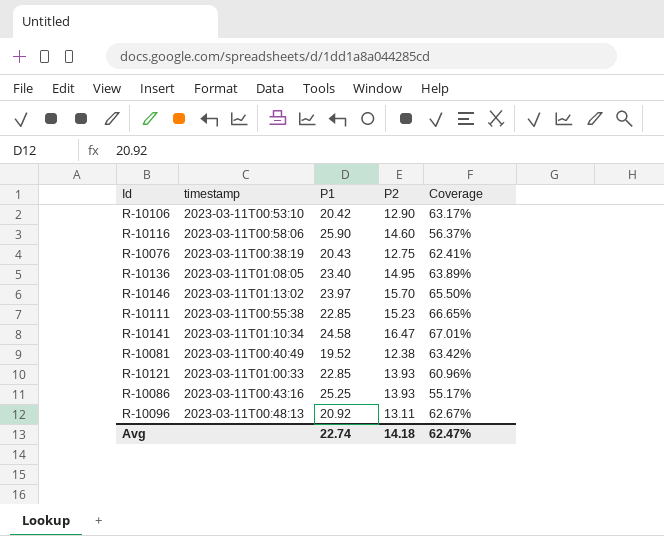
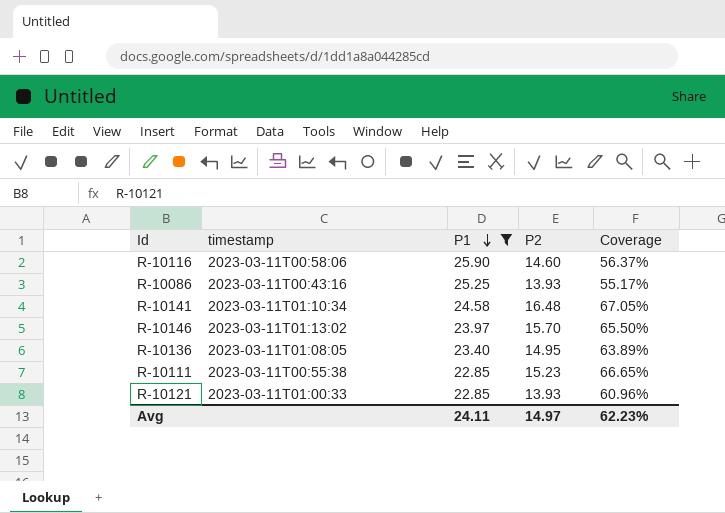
filter: none -> P1 >= 22.85
row order: none -> P1 descending
R-10141 | P2: 16.47 -> 16.48
R-10141 | Coverage: 67.01% -> 67.05%
Avg | P1: 22.74 -> 24.11
Avg | P2: 14.18 -> 14.97
Avg | Coverage: 62.47% -> 62.23%

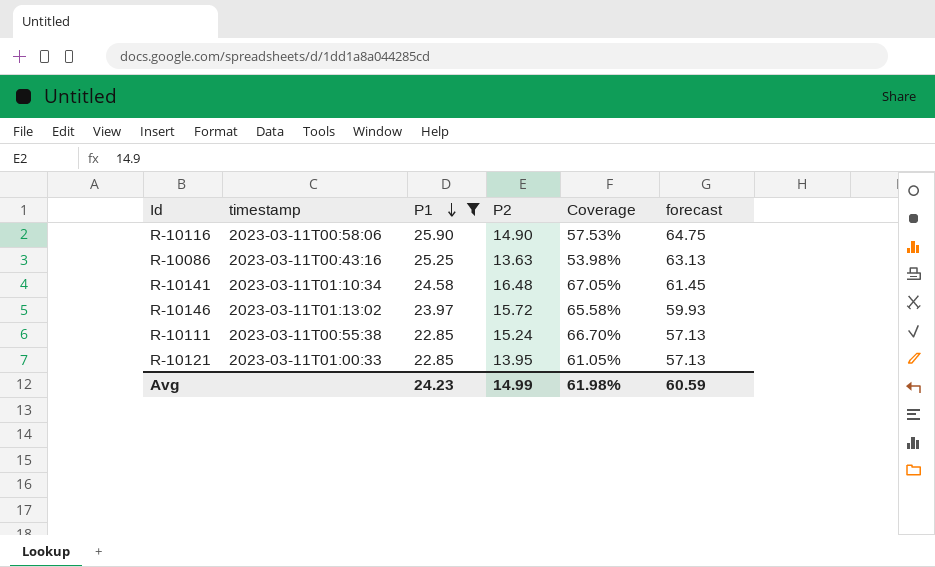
column forecast | formula: none -> [P1] * 2.5
row R-10136: 2023-03-11T01:08:05 | 23.40 | 14.95 | 63.89% -> none
R-10116 | P2: 14.60 -> 14.90
R-10116 | Coverage: 56.37% -> 57.53%
R-10086 | P2: 13.93 -> 13.63
R-10086 | Coverage: 55.17% -> 53.98%
R-10146 | P2: 15.70 -> 15.72
R-10146 | Coverage: 65.50% -> 65.58%
R-10111 | P2: 15.23 -> 15.24
R-10111 | Coverage: 66.65% -> 66.70%
R-10121 | P2: 13.93 -> 13.95
R-10121 | Coverage: 60.96% -> 61.05%
Avg | P1: 24.11 -> 24.23
Avg | P2: 14.97 -> 14.99
Avg | Coverage: 62.23% -> 61.98%

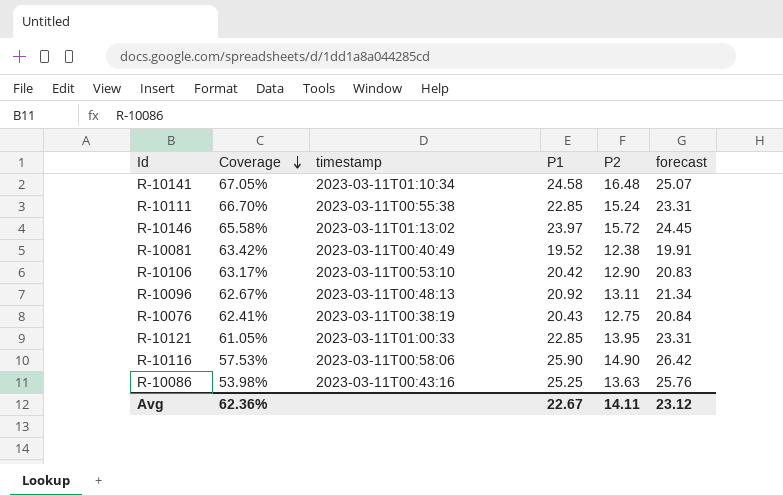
filter: P1 >= 22.85 -> none
row order: P1 descending -> Coverage descending
column Coverage | position: 5 -> 2
column forecast | formula: [P1] * 2.5 -> [P1] * 1.02
Avg | Coverage: 61.98% -> 62.36%
Avg | P1: 24.23 -> 22.67
Avg | P2: 14.99 -> 14.11
Avg | forecast: 60.59 -> 23.12

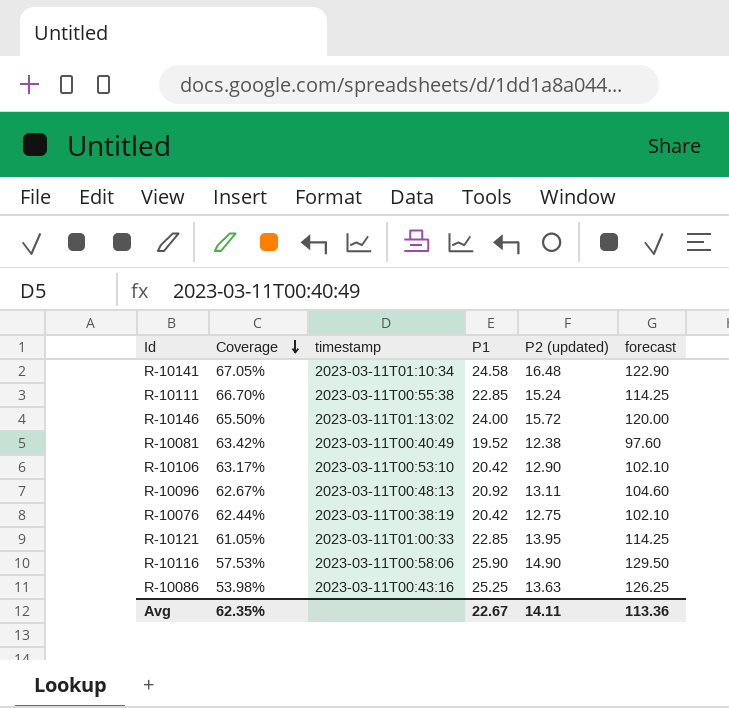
column name: P2 -> P2 (updated)
column forecast | formula: [P1] * 1.02 -> [P1] * 5
R-10146 | Coverage: 65.58% -> 65.50%
R-10146 | P1: 23.97 -> 24.00
R-10076 | Coverage: 62.41% -> 62.44%
R-10076 | P1: 20.43 -> 20.42
Avg | Coverage: 62.36% -> 62.35%
Avg | forecast: 23.12 -> 113.36

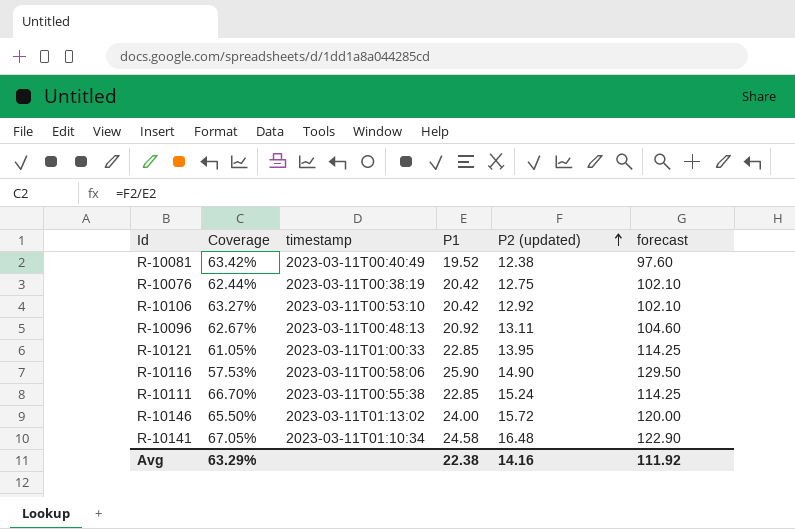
row order: Coverage descending -> P2 (updated) ascending
row R-10086: 53.98% | 2023-03-11T00:43:16 | 25.25 | 13.63 | 126.25 -> none
R-10106 | Coverage: 63.17% -> 63.27%
R-10106 | P2 (updated): 12.90 -> 12.92
Avg | Coverage: 62.35% -> 63.29%
Avg | P1: 22.67 -> 22.38
Avg | P2 (updated): 14.11 -> 14.16
Avg | forecast: 113.36 -> 111.92

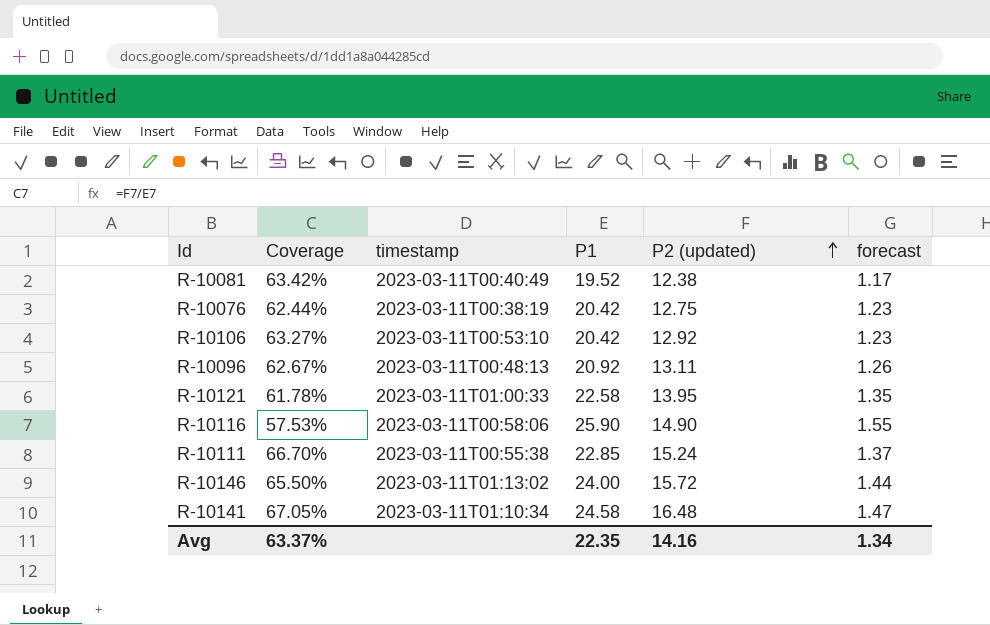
column forecast | formula: [P1] * 5 -> [P1] * 0.06
R-10121 | Coverage: 61.05% -> 61.78%
R-10121 | P1: 22.85 -> 22.58
Avg | Coverage: 63.29% -> 63.37%
Avg | P1: 22.38 -> 22.35
Avg | forecast: 111.92 -> 1.34

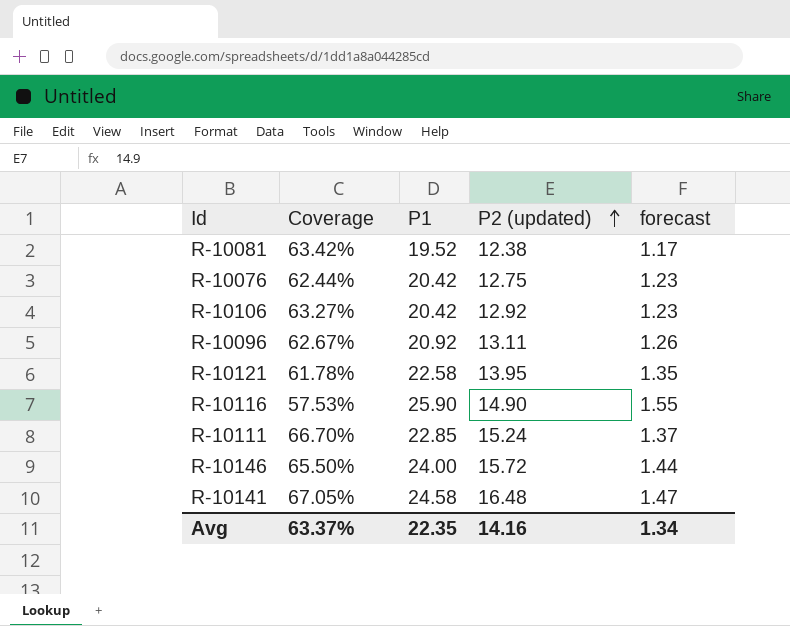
column timestamp | position: 3 -> none

